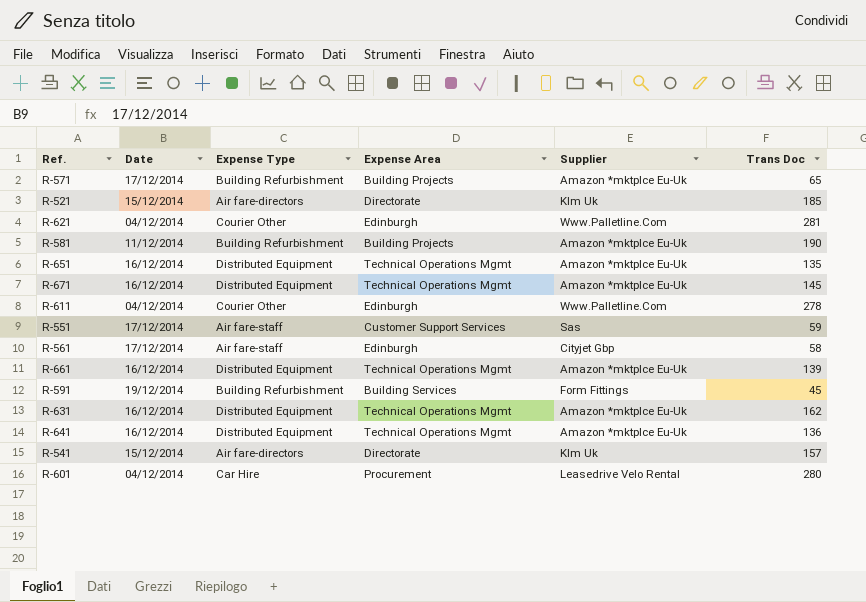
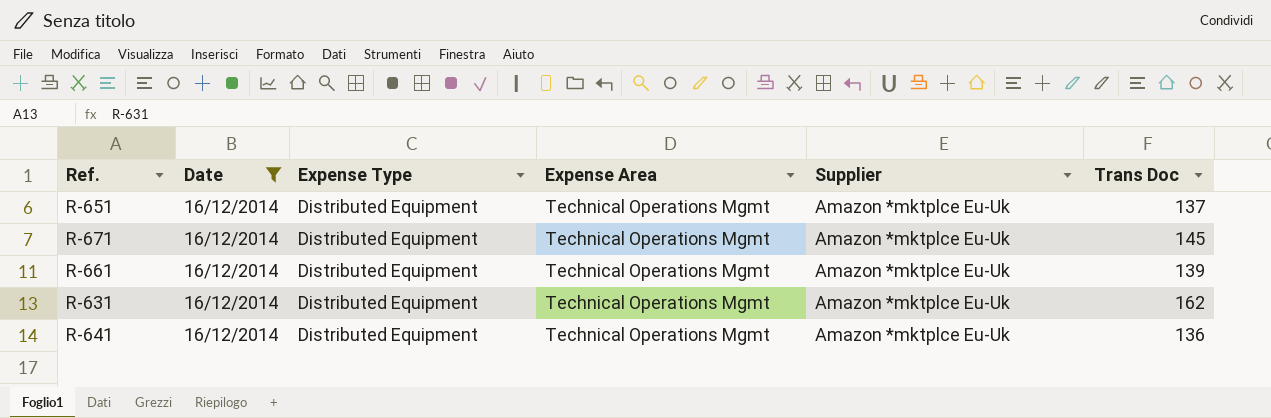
filter: none -> Date = 16/12/2014
R-651 | Trans Doc: 135 -> 137

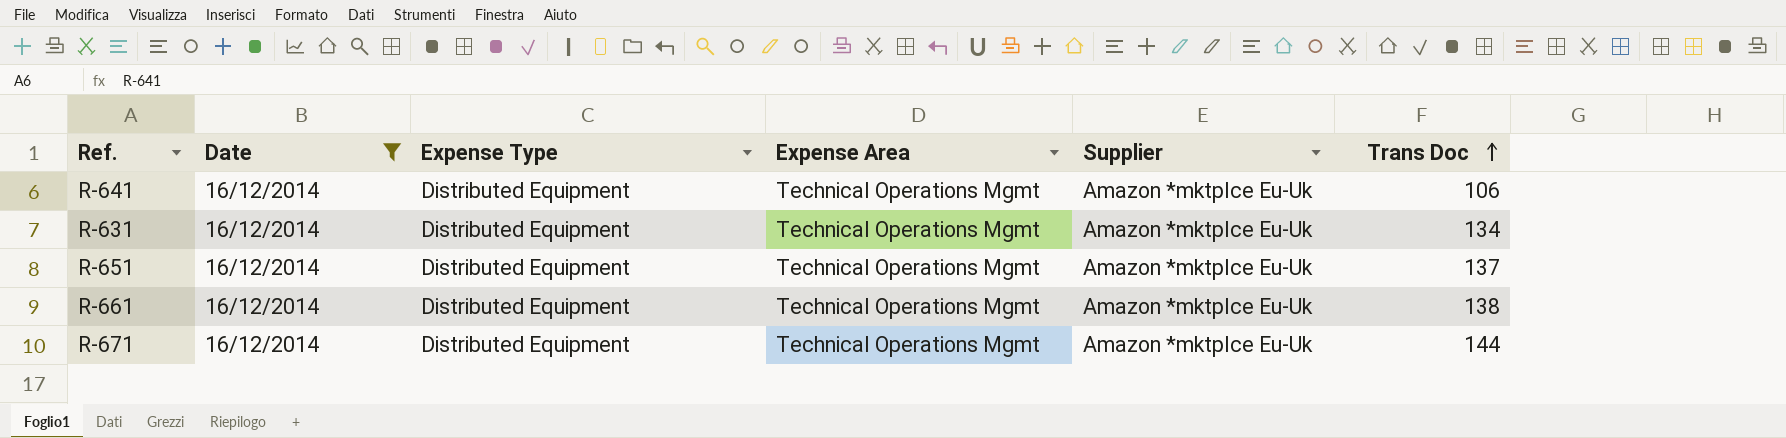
row order: none -> Trans Doc ascending
R-641 | Trans Doc: 136 -> 106
R-631 | Trans Doc: 162 -> 134
R-661 | Trans Doc: 139 -> 138
R-671 | Trans Doc: 145 -> 144

